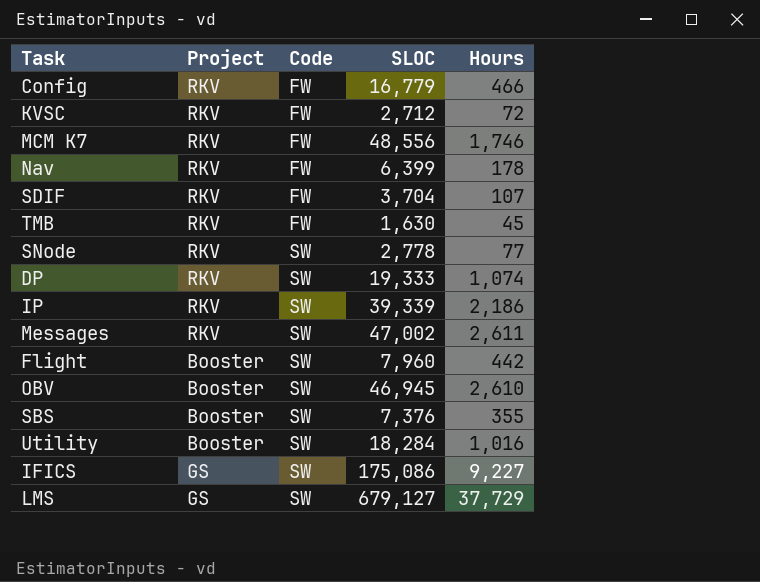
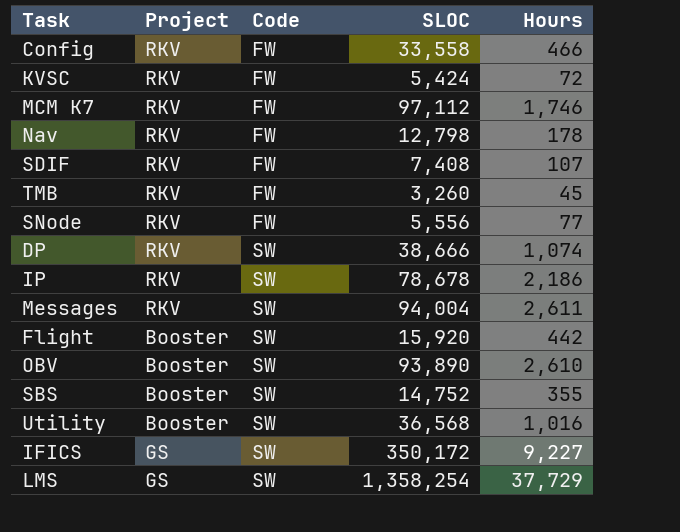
Config | SLOC: 16,779 -> 33,558
KVSC | SLOC: 2,712 -> 5,424
MCM K7 | SLOC: 48,556 -> 97,112
Nav | SLOC: 6,399 -> 12,798
SDIF | SLOC: 3,704 -> 7,408
TMB | SLOC: 1,630 -> 3,260
SNode | Code: SW -> FW
SNode | SLOC: 2,778 -> 5,556
DP | SLOC: 19,333 -> 38,666
IP | SLOC: 39,339 -> 78,678
Messages | SLOC: 47,002 -> 94,004
Flight | SLOC: 7,960 -> 15,920
OBV | SLOC: 46,945 -> 93,890
SBS | SLOC: 7,376 -> 14,752
Utility | SLOC: 18,284 -> 36,568
IFICS | SLOC: 175,086 -> 350,172
LMS | SLOC: 679,127 -> 1,358,254

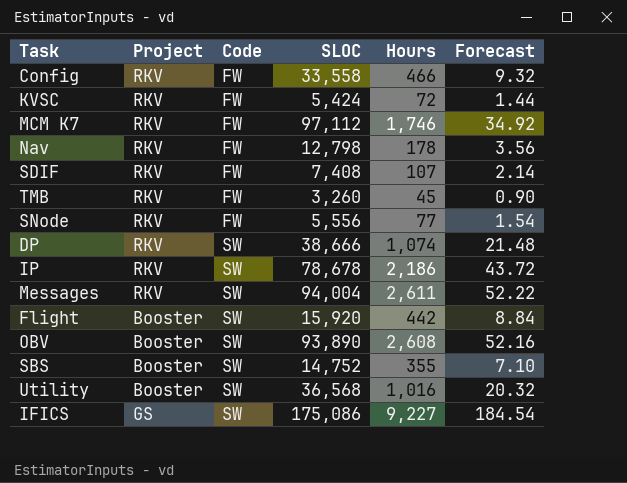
column Forecast | formula: none -> [Hours] * 0.02
row LMS: GS | SW | 1,358,254 | 37,729 -> none
OBV | Hours: 2,610 -> 2,608
IFICS | SLOC: 350,172 -> 175,086

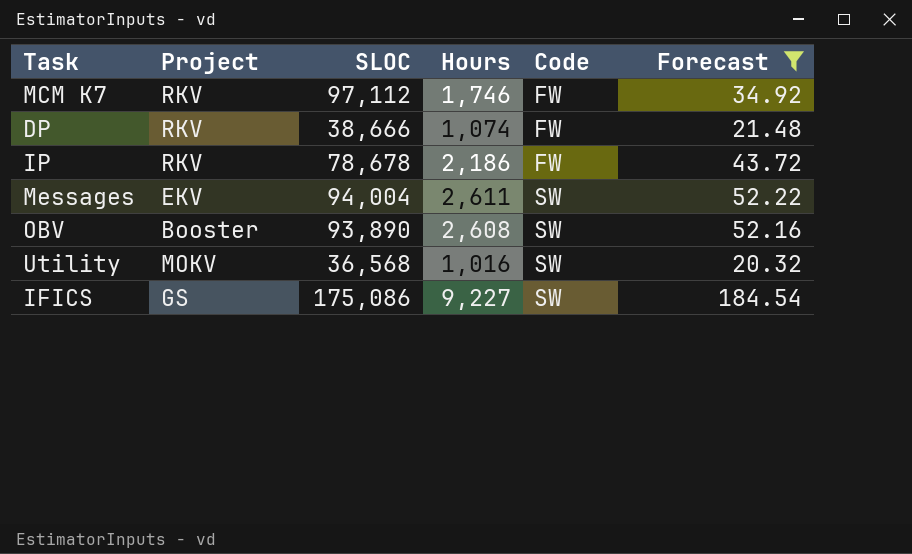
filter: none -> Forecast >= 20.32
column Code | position: 3 -> 5
DP | Code: SW -> FW
IP | Code: SW -> FW
Messages | Project: RKV -> EKV
Utility | Project: Booster -> MOKV

